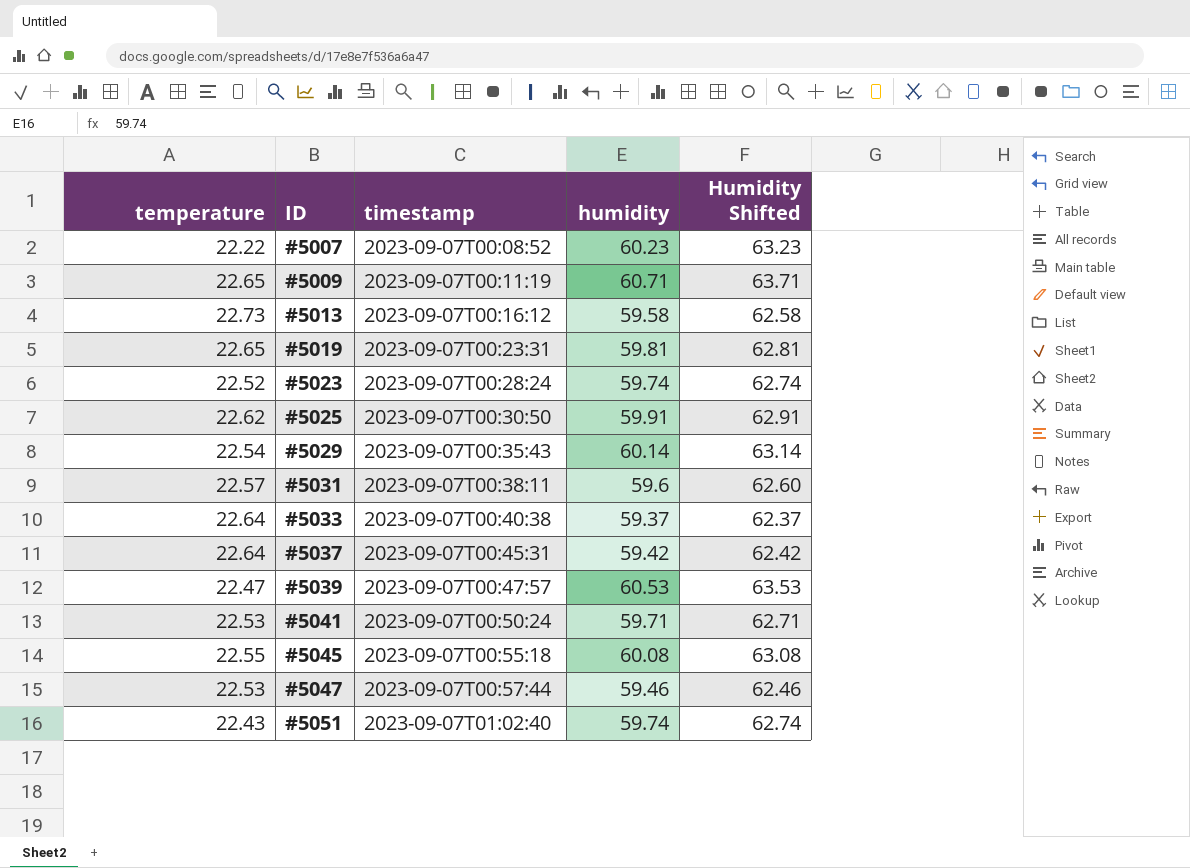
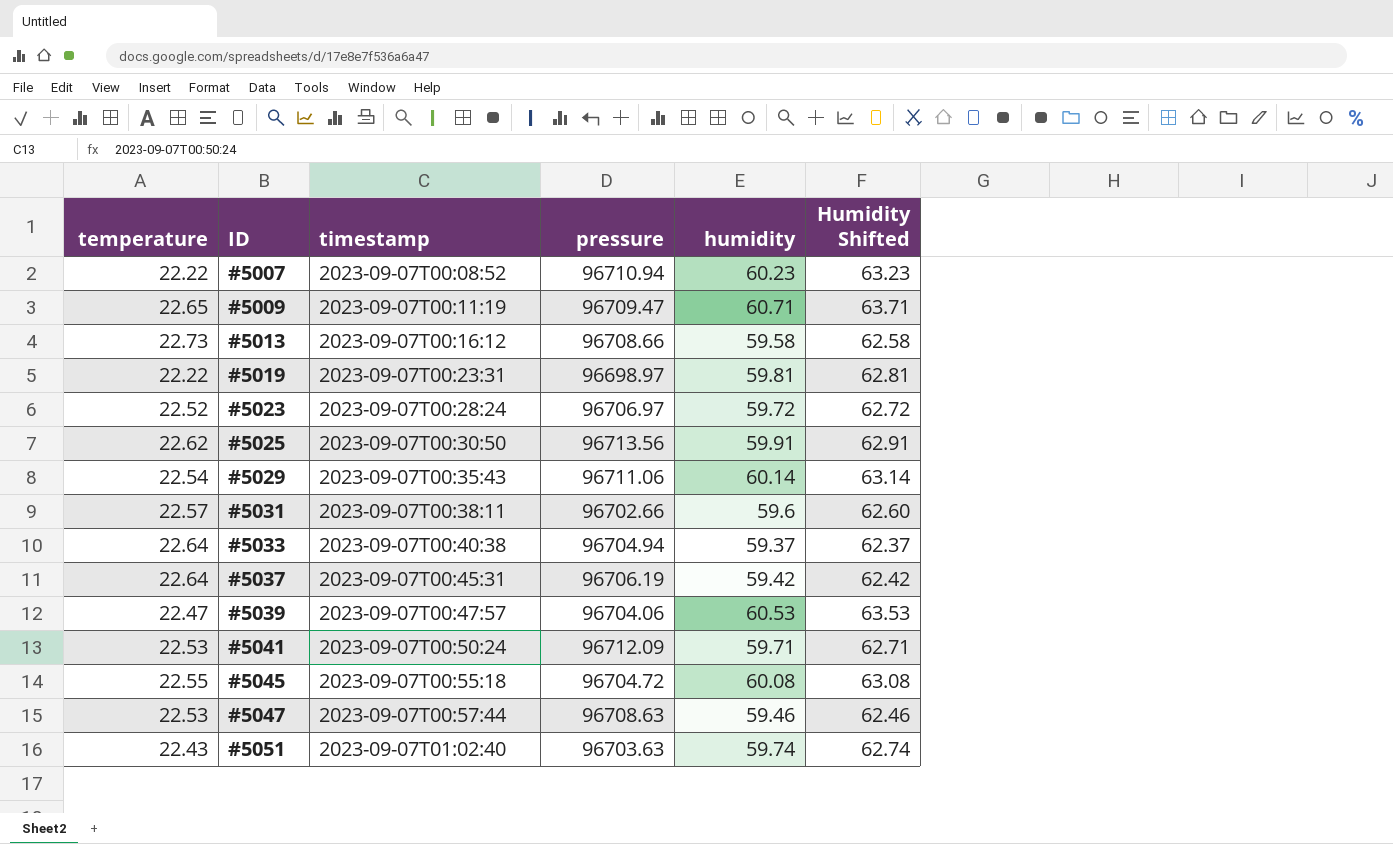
column pressure | position: none -> 4
#5019 | temperature: 22.65 -> 22.22
#5023 | humidity: 59.74 -> 59.72
#5023 | Humidity Shifted: 62.74 -> 62.72

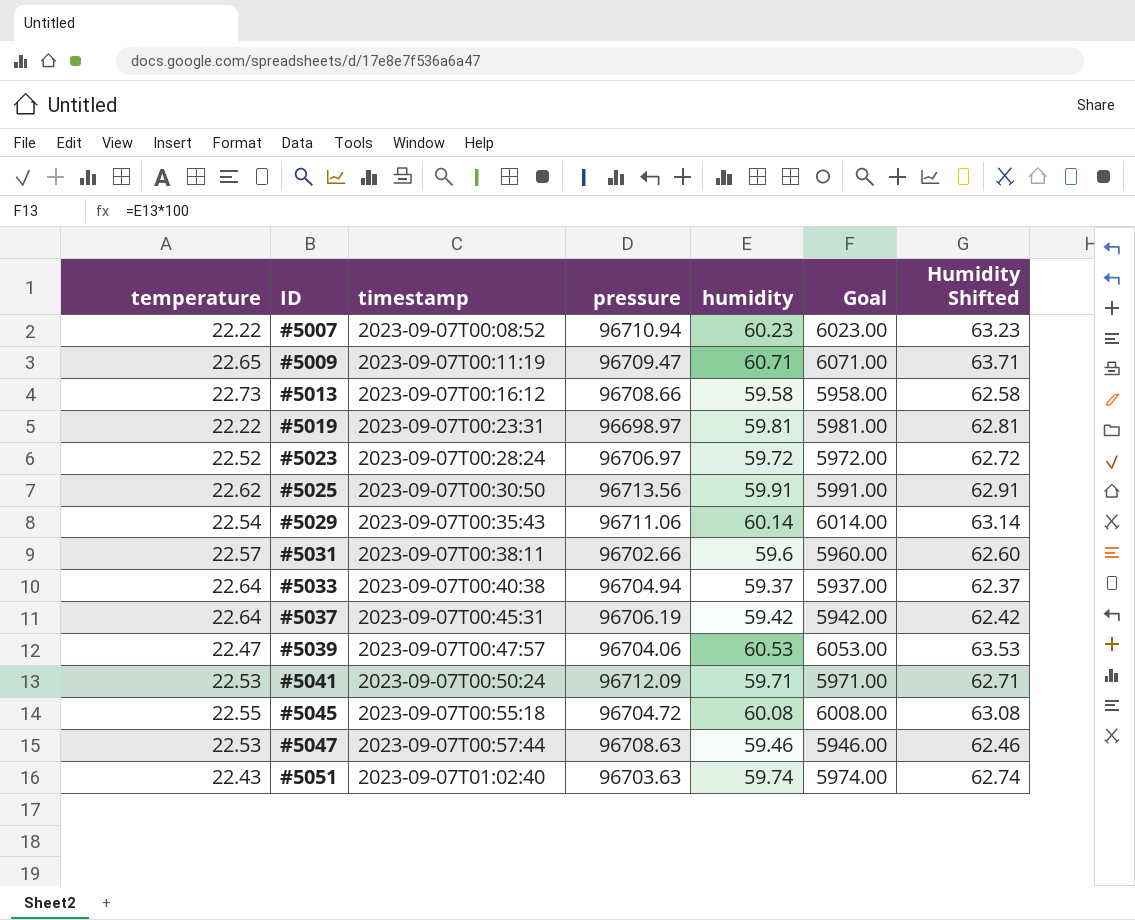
column Goal | formula: none -> [humidity] * 100

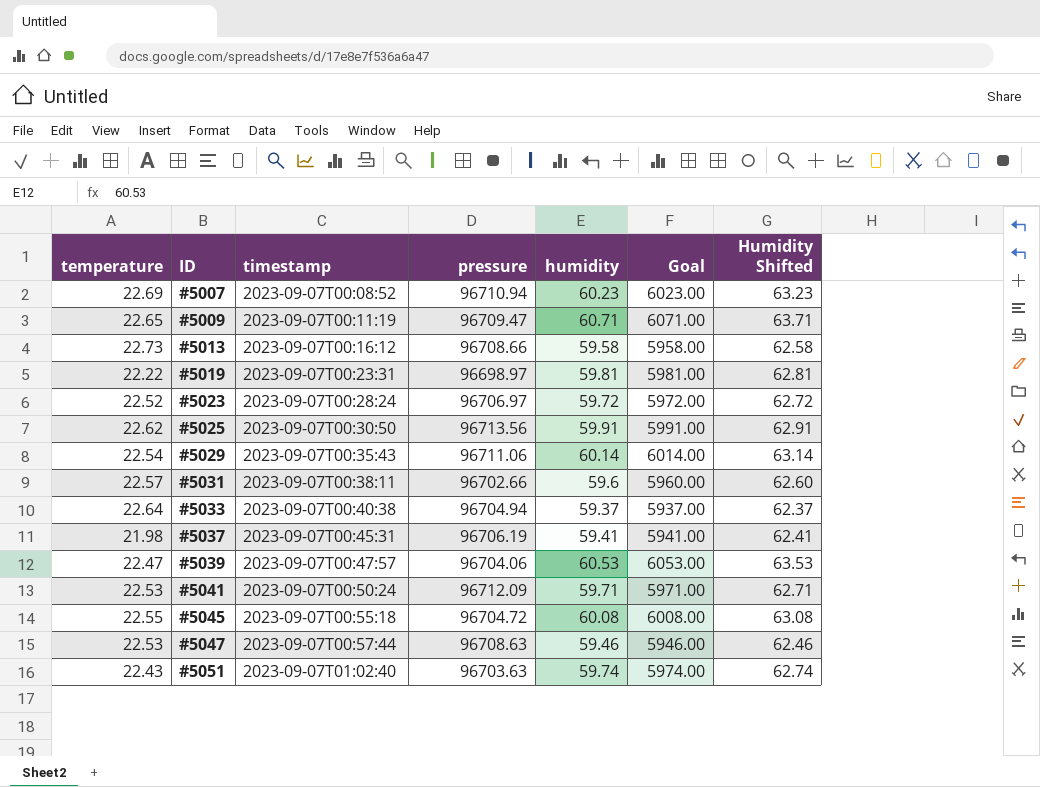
#5007 | temperature: 22.22 -> 22.69
#5037 | temperature: 22.64 -> 21.98
#5037 | humidity: 59.42 -> 59.41
#5037 | Goal: 5942.00 -> 5941.00
#5037 | Humidity Shifted: 62.42 -> 62.41

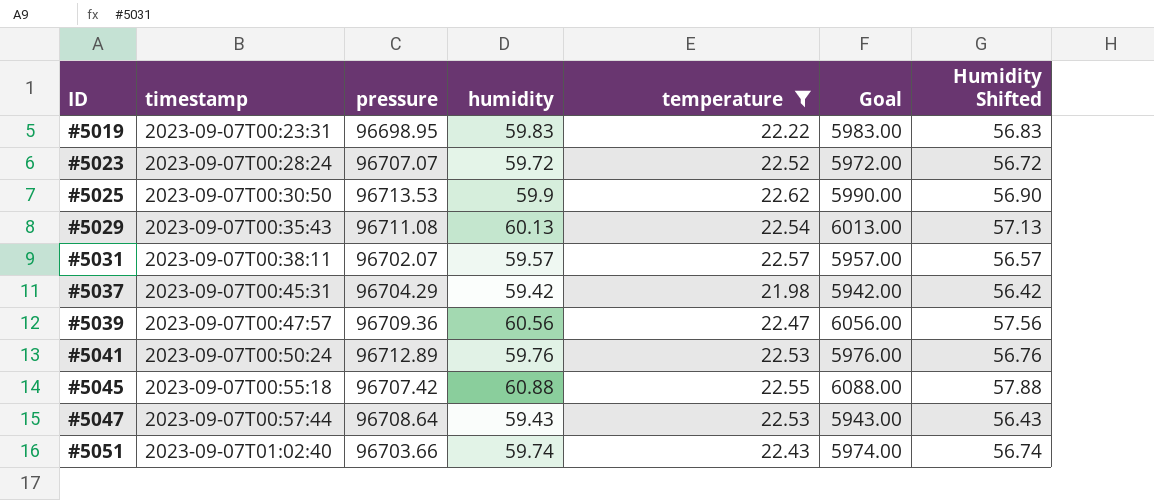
filter: none -> temperature <= 22.62
column temperature | position: 1 -> 5
column Humidity Shifted | formula: [humidity] + 3 -> [humidity] - 3
#5019 | pressure: 96698.97 -> 96698.95
#5019 | humidity: 59.81 -> 59.83
#5019 | Goal: 5981.00 -> 5983.00
#5023 | pressure: 96706.97 -> 96707.07
#5025 | pressure: 96713.56 -> 96713.53
#5025 | humidity: 59.91 -> 59.9
#5025 | Goal: 5991.00 -> 5990.00
#5029 | pressure: 96711.06 -> 96711.08
#5029 | humidity: 60.14 -> 60.13
#5029 | Goal: 6014.00 -> 6013.00
#5031 | pressure: 96702.66 -> 96702.07
#5031 | humidity: 59.6 -> 59.57
#5031 | Goal: 5960.00 -> 5957.00
#5037 | pressure: 96706.19 -> 96704.29
#5037 | humidity: 59.41 -> 59.42
#5037 | Goal: 5941.00 -> 5942.00
#5039 | pressure: 96704.06 -> 96709.36
#5039 | humidity: 60.53 -> 60.56
#5039 | Goal: 6053.00 -> 6056.00
#5041 | pressure: 96712.09 -> 96712.89
#5041 | humidity: 59.71 -> 59.76
#5041 | Goal: 5971.00 -> 5976.00
#5045 | pressure: 96704.72 -> 96707.42
#5045 | humidity: 60.08 -> 60.88
#5045 | Goal: 6008.00 -> 6088.00
#5047 | pressure: 96708.63 -> 96708.64
#5047 | humidity: 59.46 -> 59.43
#5047 | Goal: 5946.00 -> 5943.00
#5051 | pressure: 96703.63 -> 96703.66

